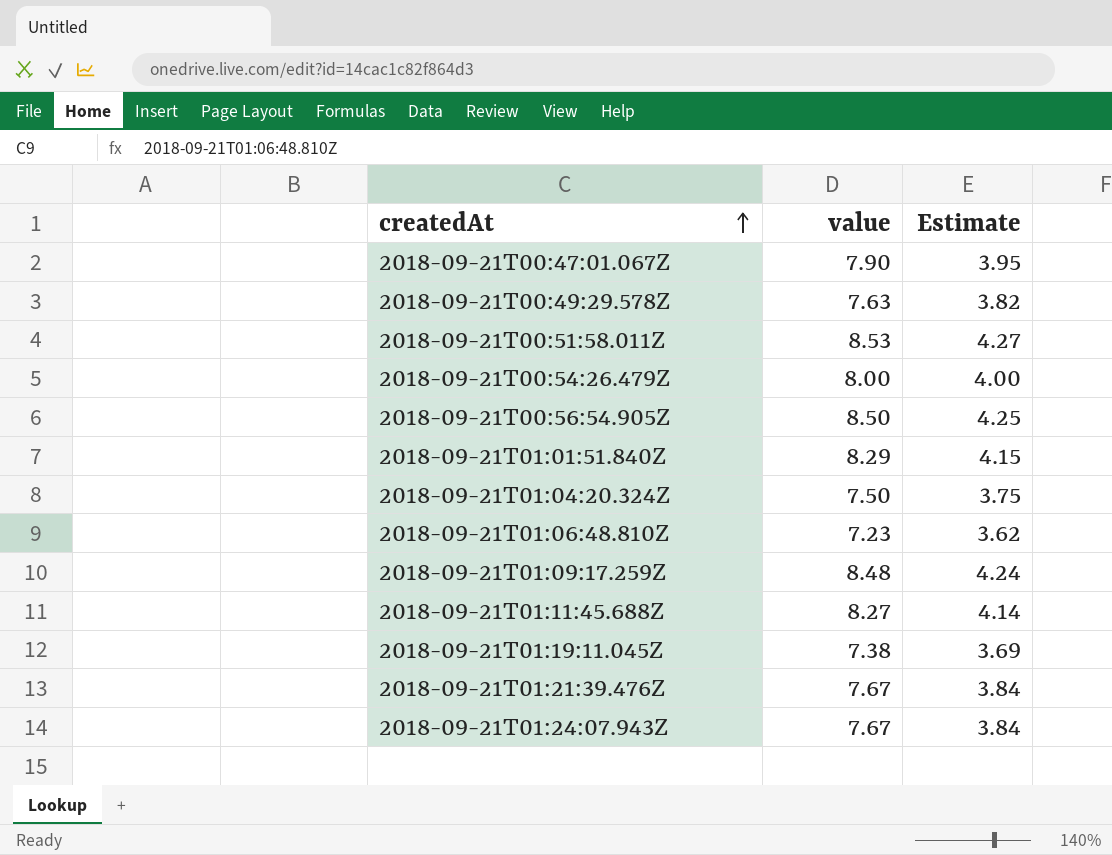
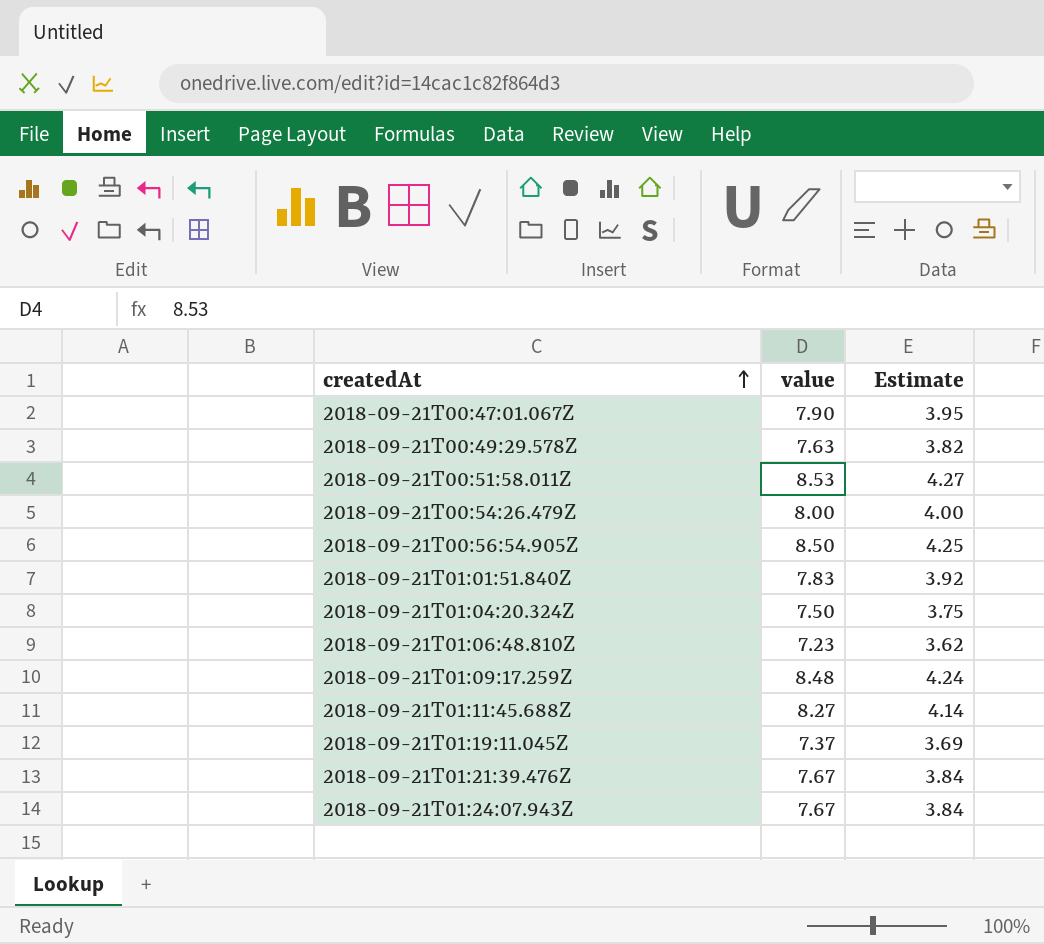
2018-09-21T01:01:51.840Z | value: 8.29 -> 7.83
2018-09-21T01:01:51.840Z | Estimate: 4.15 -> 3.92
2018-09-21T01:19:11.045Z | value: 7.38 -> 7.37

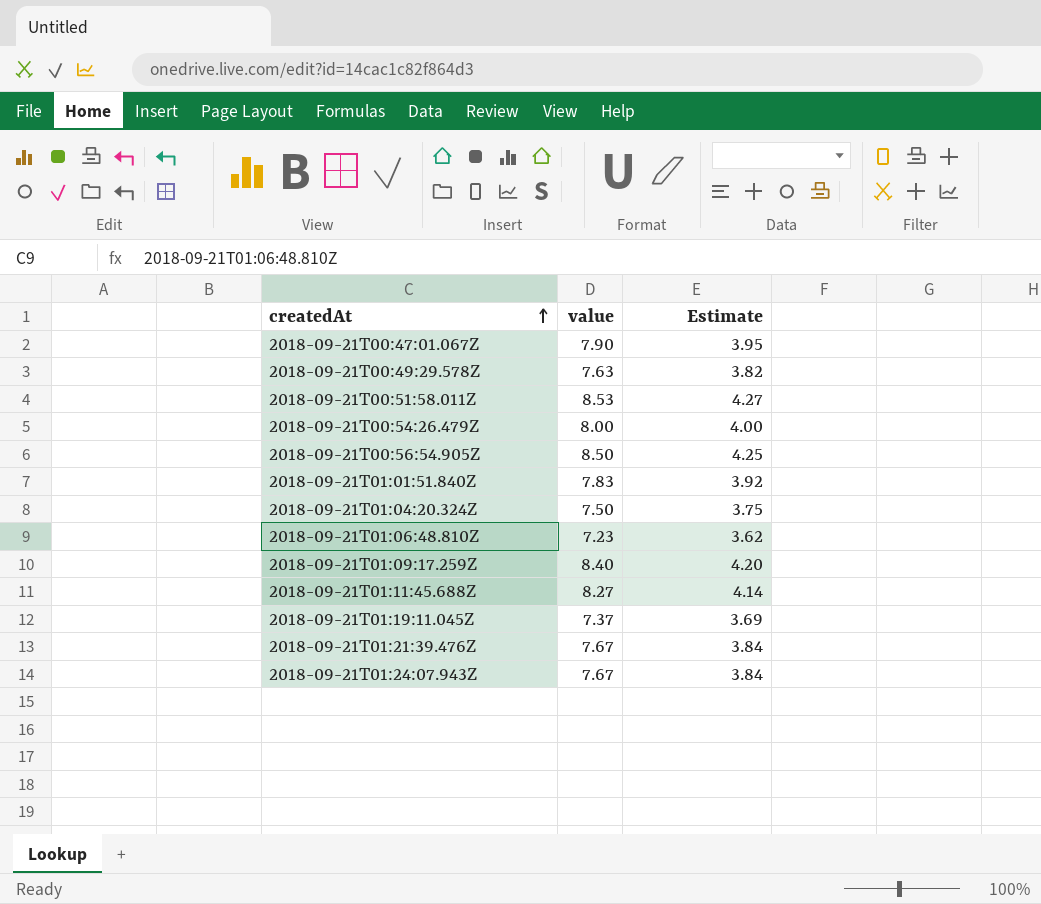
2018-09-21T01:09:17.259Z | value: 8.48 -> 8.40
2018-09-21T01:09:17.259Z | Estimate: 4.24 -> 4.20

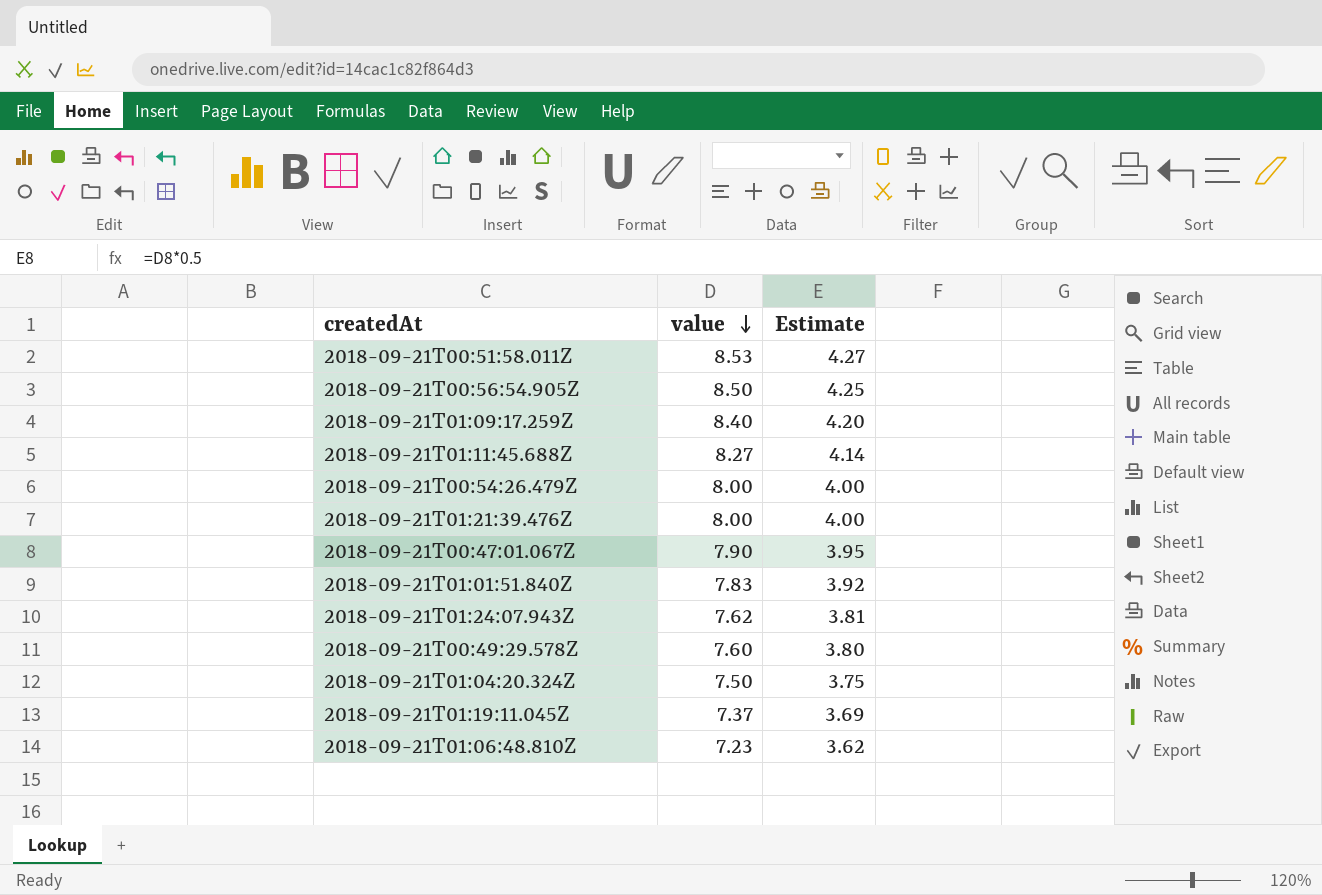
row order: createdAt ascending -> value descending
2018-09-21T01:21:39.476Z | value: 7.67 -> 8.00
2018-09-21T01:21:39.476Z | Estimate: 3.84 -> 4.00
2018-09-21T01:24:07.943Z | value: 7.67 -> 7.62
2018-09-21T01:24:07.943Z | Estimate: 3.84 -> 3.81
2018-09-21T00:49:29.578Z | value: 7.63 -> 7.60
2018-09-21T00:49:29.578Z | Estimate: 3.82 -> 3.80

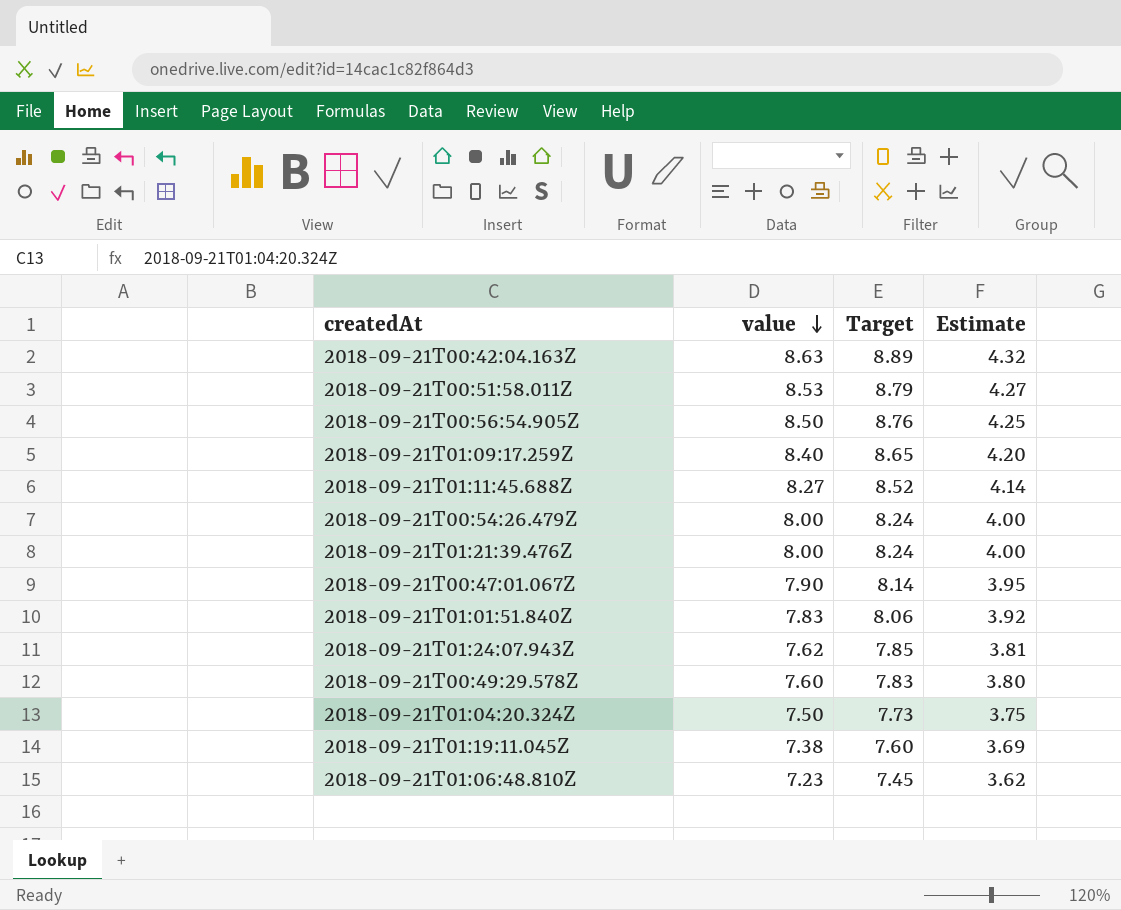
column Target | formula: none -> [value] * 1.03
row 2018-09-21T00:42:04.163Z: none -> 8.63 | 8.89 | 4.32
2018-09-21T01:19:11.045Z | value: 7.37 -> 7.38

